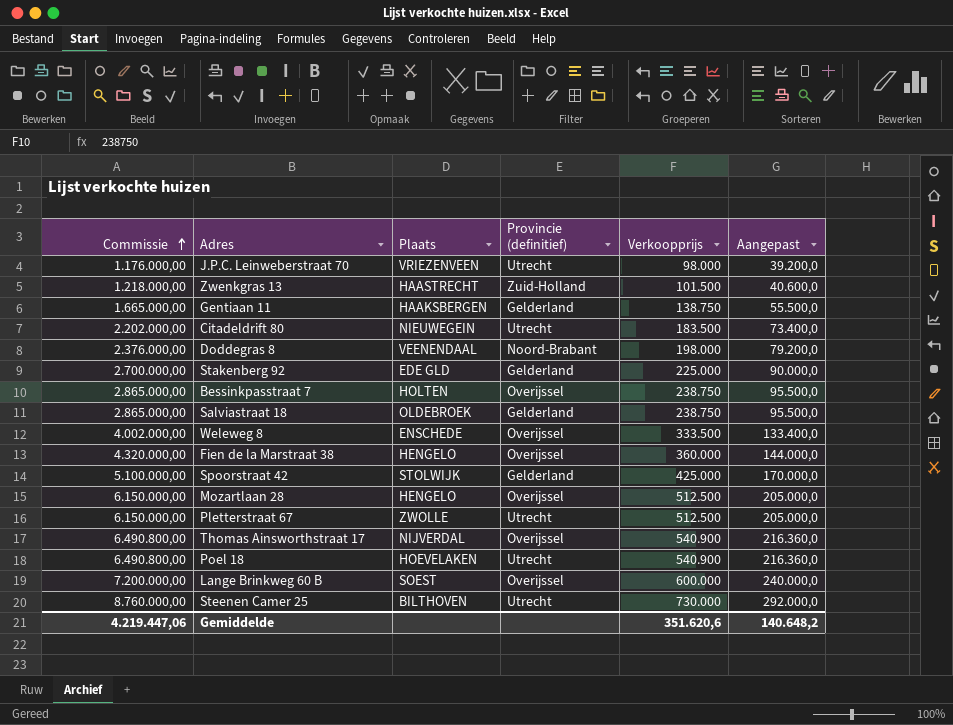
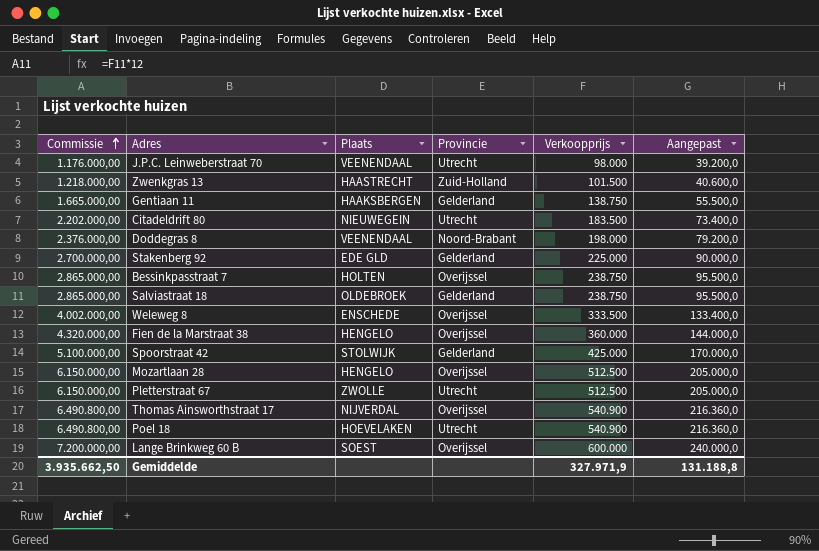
column name: Provincie (definitief) -> Provincie
row Steenen Camer 25: 8.760.000,00 | BILTHOVEN | Utrecht | 730.000 | 292.000,0 -> none
J.P.C. Leinweberstraat 70 | Plaats: VRIEZENVEEN -> VEENENDAAL
Gemiddelde | Commissie: 4.219.447,06 -> 3.935.662,50
Gemiddelde | Verkoopprijs: 351.620,6 -> 327.971,9
Gemiddelde | Aangepast: 140.648,2 -> 131.188,8

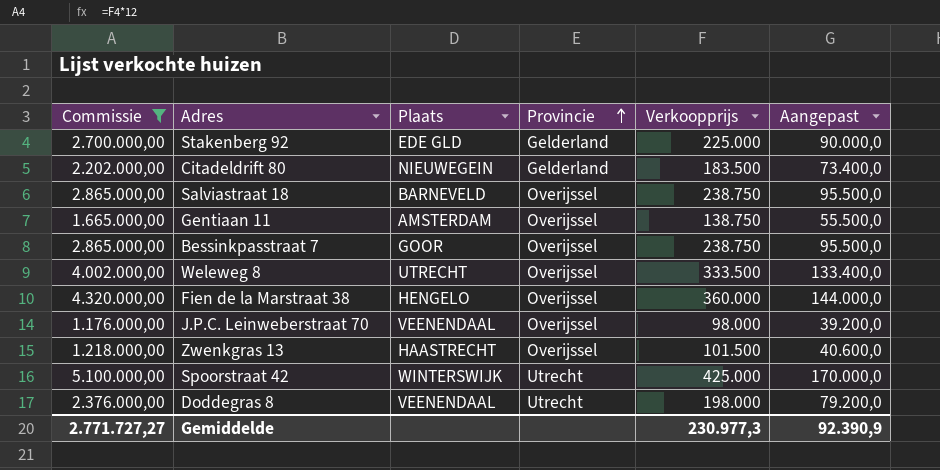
filter: none -> Commissie <= 5.100.000,00
row order: Commissie ascending -> Provincie ascending
Citadeldrift 80 | Provincie: Utrecht -> Gelderland
Salviastraat 18 | Plaats: OLDEBROEK -> BARNEVELD
Salviastraat 18 | Provincie: Gelderland -> Overijssel
Gentiaan 11 | Plaats: HAAKSBERGEN -> AMSTERDAM
Gentiaan 11 | Provincie: Gelderland -> Overijssel
Bessinkpasstraat 7 | Plaats: HOLTEN -> GOOR
Weleweg 8 | Plaats: ENSCHEDE -> UTRECHT
J.P.C. Leinweberstraat 70 | Provincie: Utrecht -> Overijssel
Zwenkgras 13 | Provincie: Zuid-Holland -> Overijssel
Spoorstraat 42 | Plaats: STOLWIJK -> WINTERSWIJK
Spoorstraat 42 | Provincie: Gelderland -> Utrecht
Doddegras 8 | Provincie: Noord-Brabant -> Utrecht
Gemiddelde | Commissie: 3.935.662,50 -> 2.771.727,27
Gemiddelde | Verkoopprijs: 327.971,9 -> 230.977,3
Gemiddelde | Aangepast: 131.188,8 -> 92.390,9

